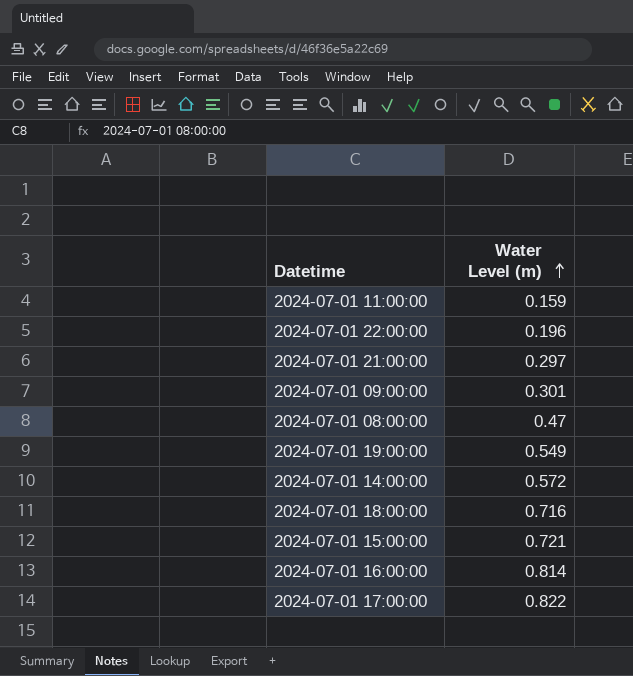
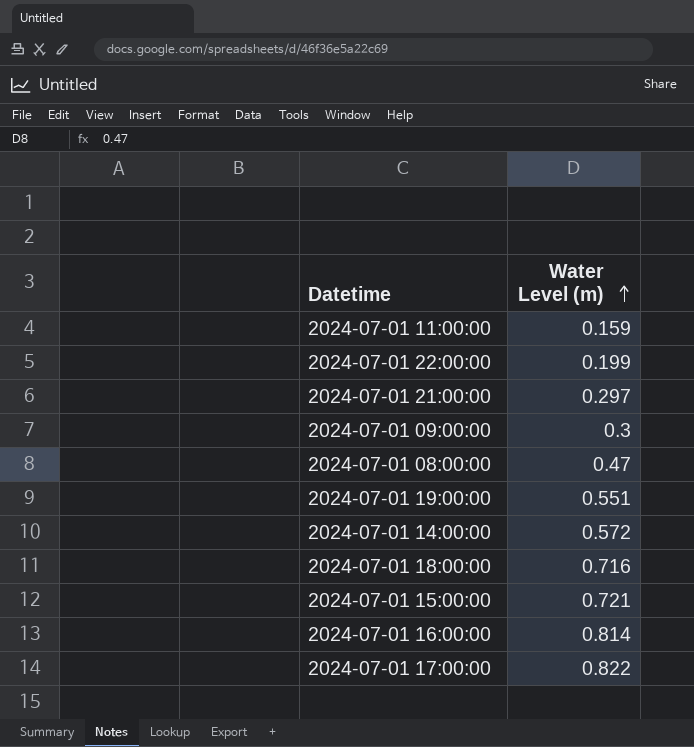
2024-07-01 22:00:00 | Water Level (m): 0.196 -> 0.199
2024-07-01 09:00:00 | Water Level (m): 0.301 -> 0.3
2024-07-01 19:00:00 | Water Level (m): 0.549 -> 0.551

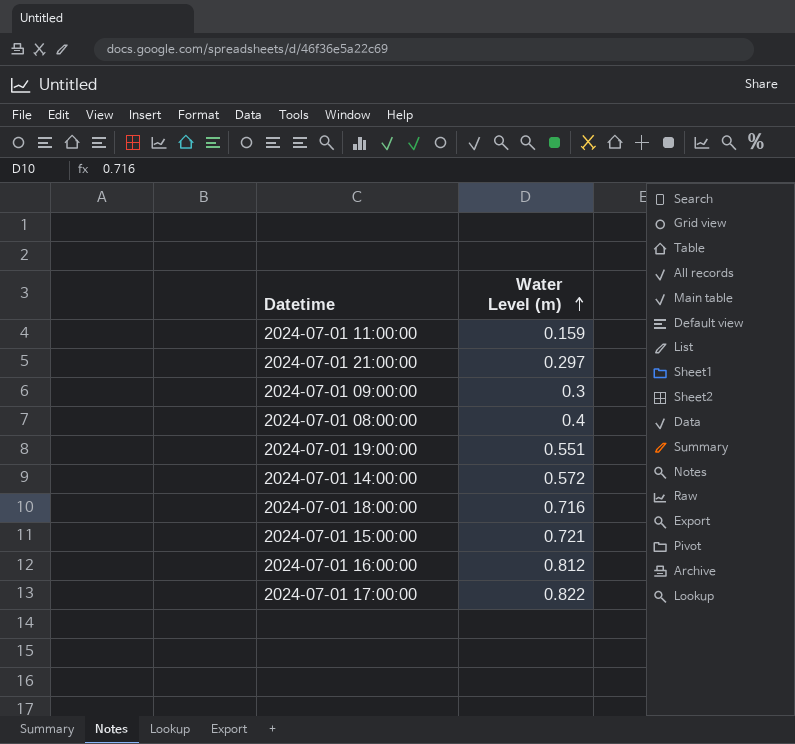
row 2024-07-01 22:00:00: 0.199 -> none
2024-07-01 08:00:00 | Water Level (m): 0.47 -> 0.4
2024-07-01 16:00:00 | Water Level (m): 0.814 -> 0.812

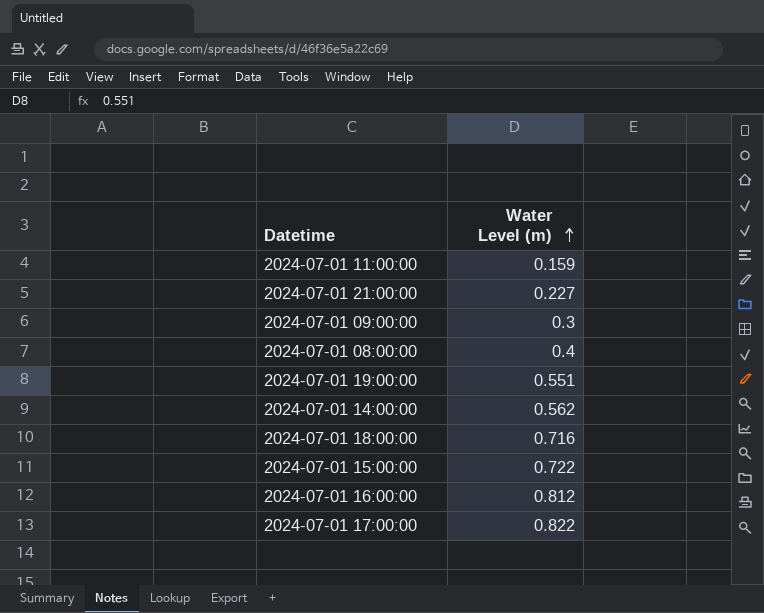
2024-07-01 21:00:00 | Water Level (m): 0.297 -> 0.227
2024-07-01 14:00:00 | Water Level (m): 0.572 -> 0.562
2024-07-01 15:00:00 | Water Level (m): 0.721 -> 0.722

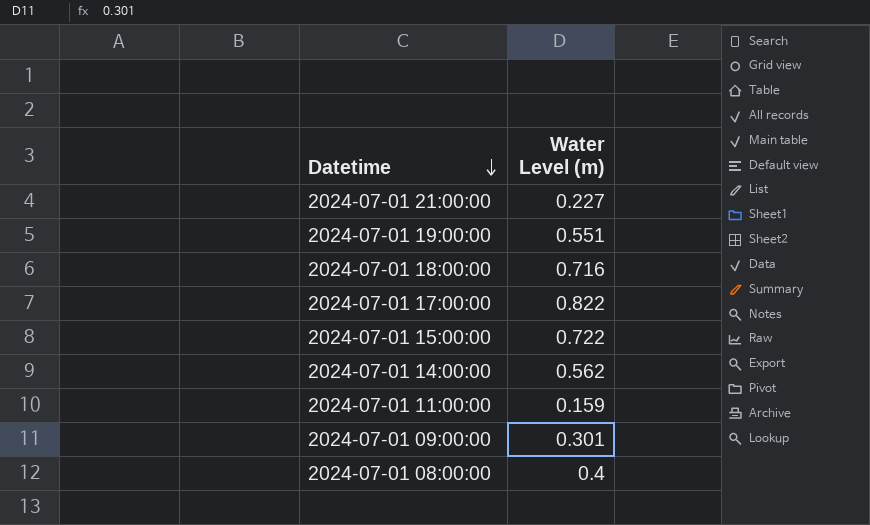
row order: Water Level (m) ascending -> Datetime descending
row 2024-07-01 16:00:00: 0.812 -> none
2024-07-01 09:00:00 | Water Level (m): 0.3 -> 0.301

